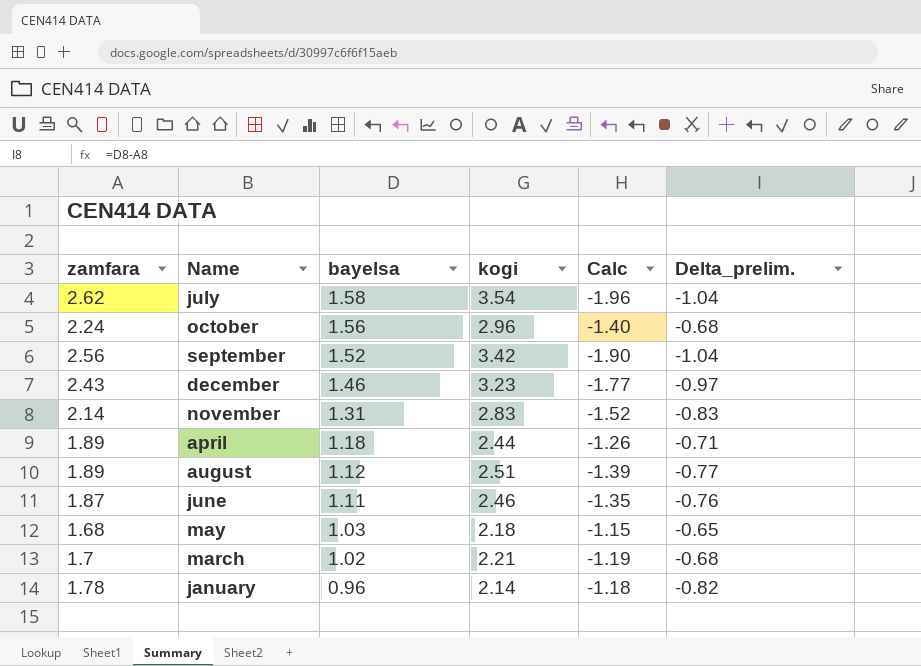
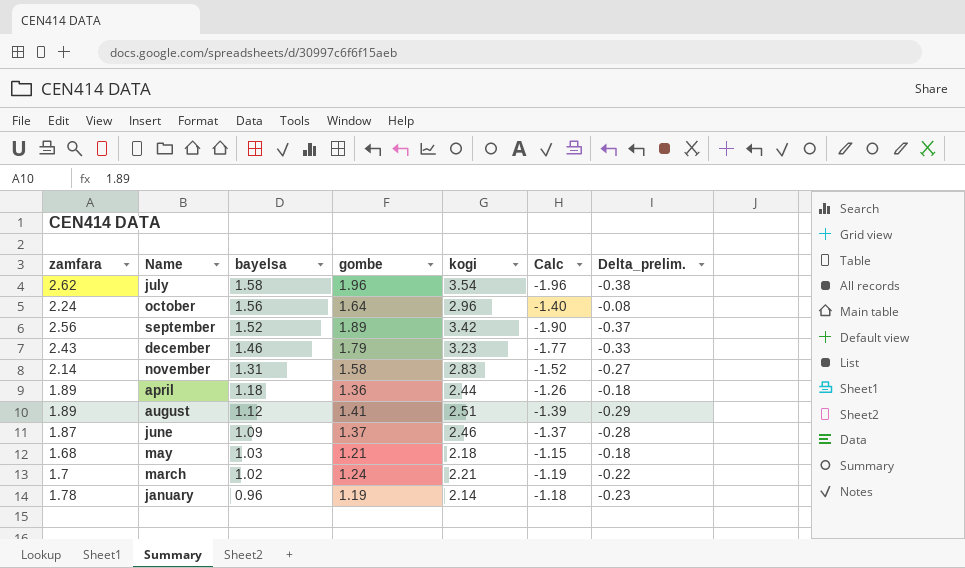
column gombe | position: none -> 4
column Delta_prelim. | formula: [bayelsa] - [zamfara] -> [bayelsa] - [gombe]
june | bayelsa: 1.11 -> 1.09
june | Calc: -1.35 -> -1.37

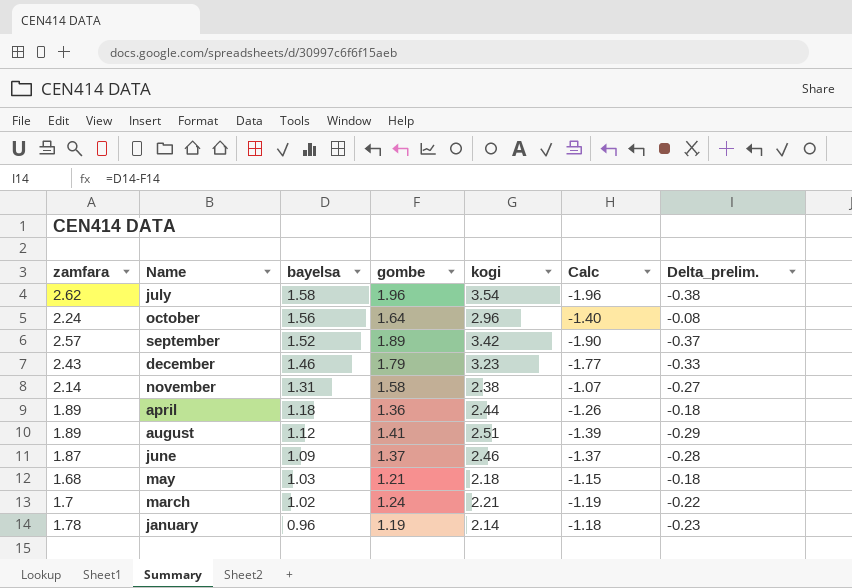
september | zamfara: 2.56 -> 2.57
november | kogi: 2.83 -> 2.38
november | Calc: -1.52 -> -1.07

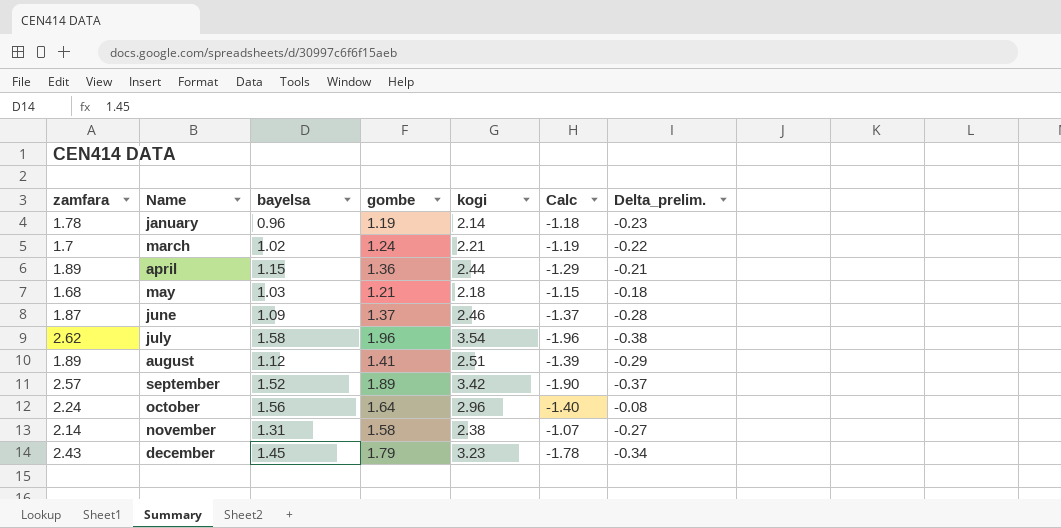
row order: bayelsa descending -> Name ascending
april | bayelsa: 1.18 -> 1.15
april | Calc: -1.26 -> -1.29
april | Delta_prelim.: -0.18 -> -0.21
december | bayelsa: 1.46 -> 1.45
december | Calc: -1.77 -> -1.78
december | Delta_prelim.: -0.33 -> -0.34

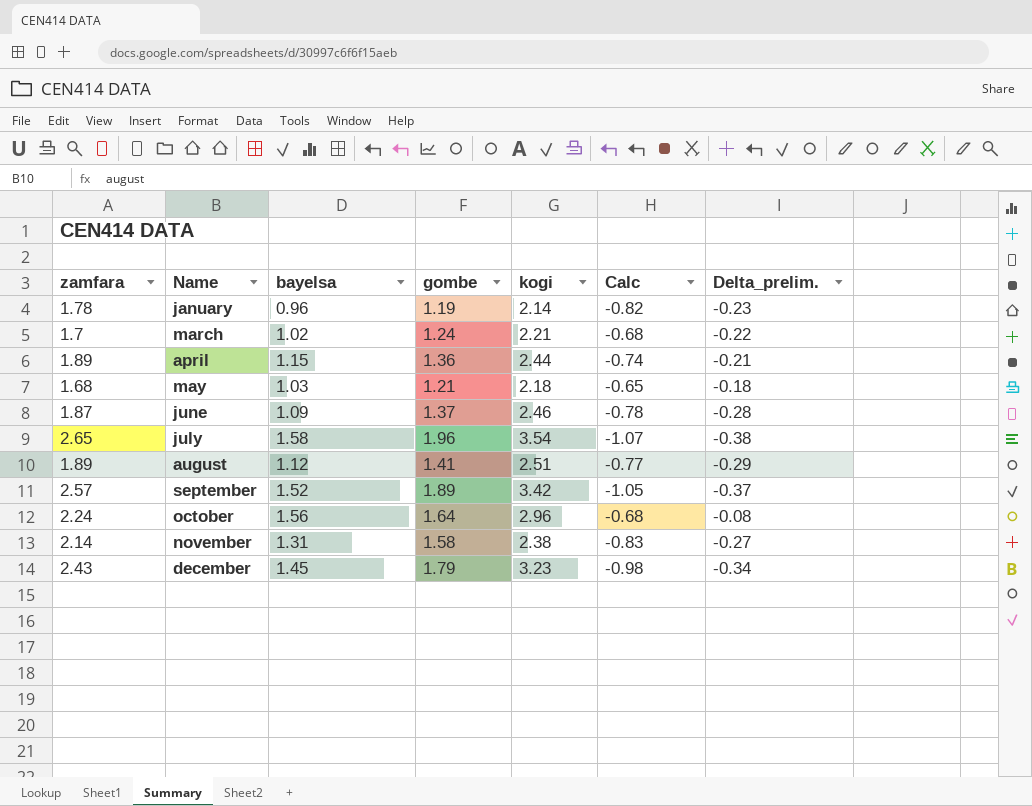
column Calc | formula: [bayelsa] - [kogi] -> [bayelsa] - [zamfara]
july | zamfara: 2.62 -> 2.65

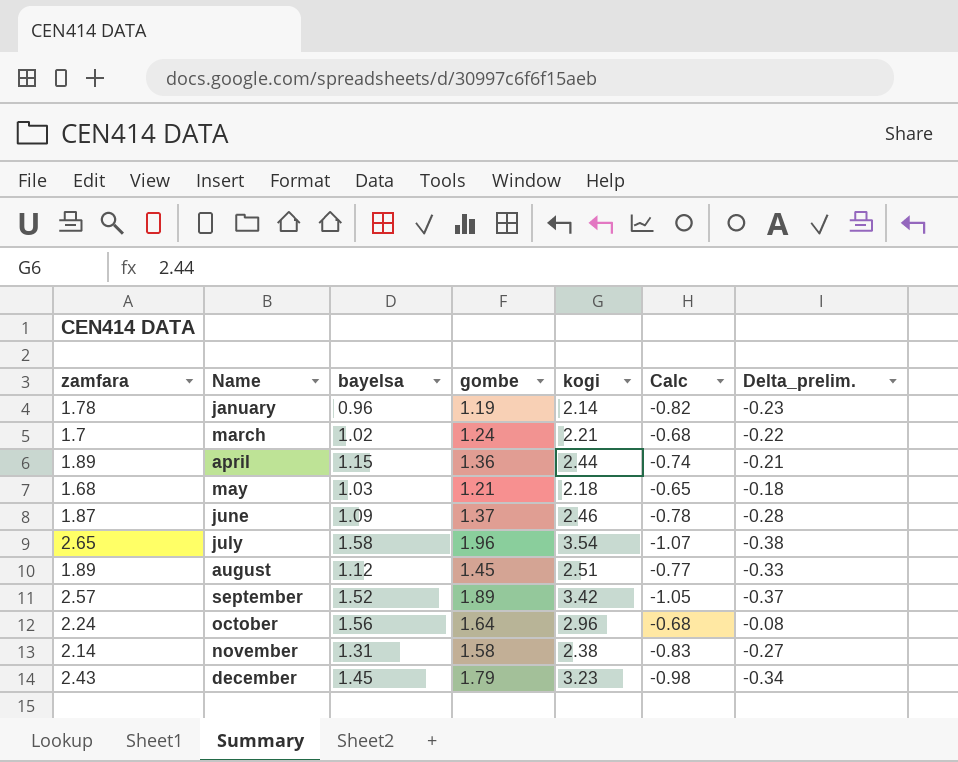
august | gombe: 1.41 -> 1.45
august | Delta_prelim.: -0.29 -> -0.33

